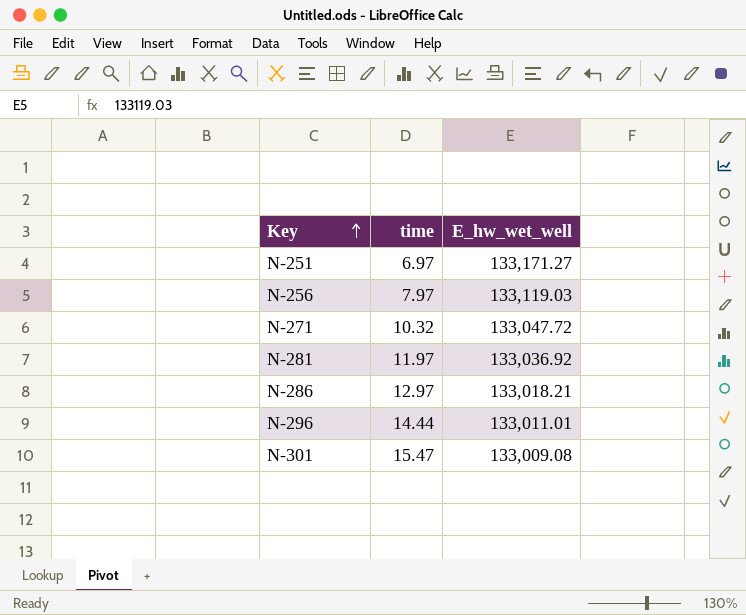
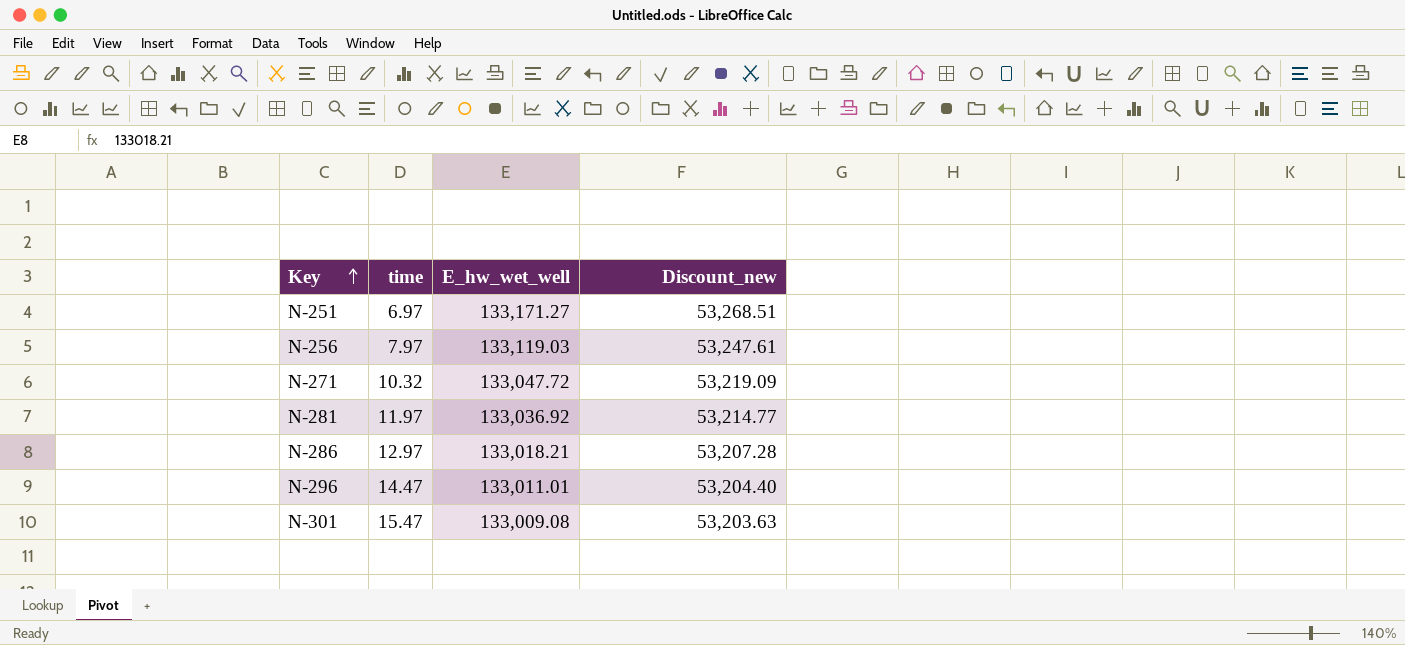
column Discount_new | formula: none -> [E_hw_wet_well] * 0.4
N-296 | time: 14.44 -> 14.47

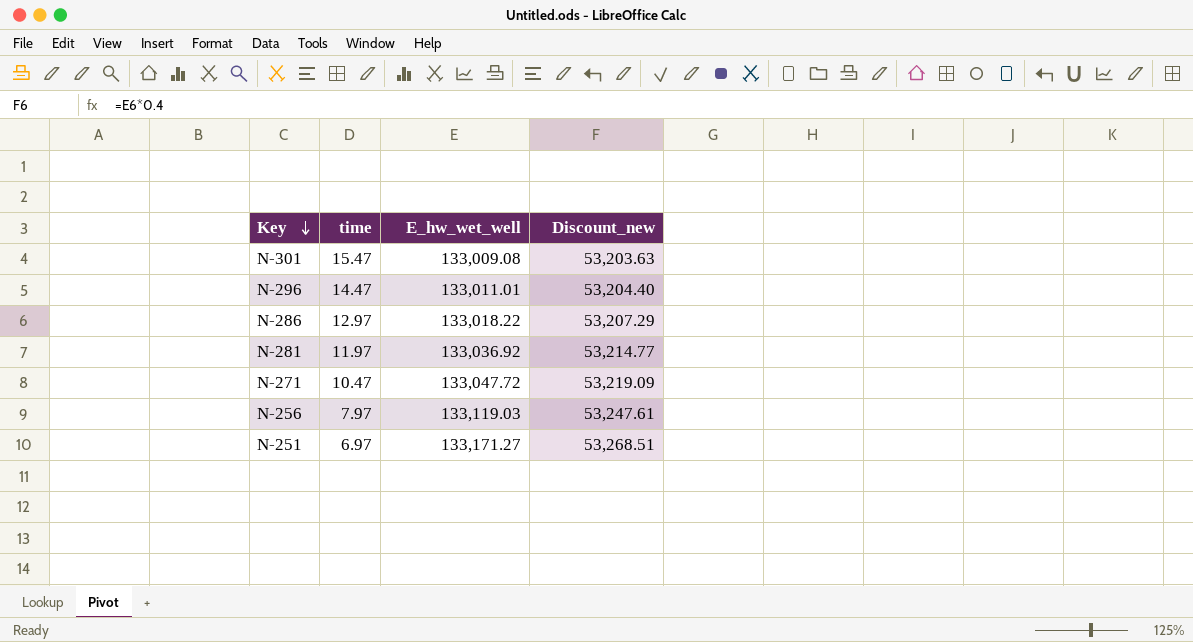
row order: Key ascending -> Key descending
N-286 | E_hw_wet_well: 133,018.21 -> 133,018.22
N-286 | Discount_new: 53,207.28 -> 53,207.29
N-271 | time: 10.32 -> 10.47

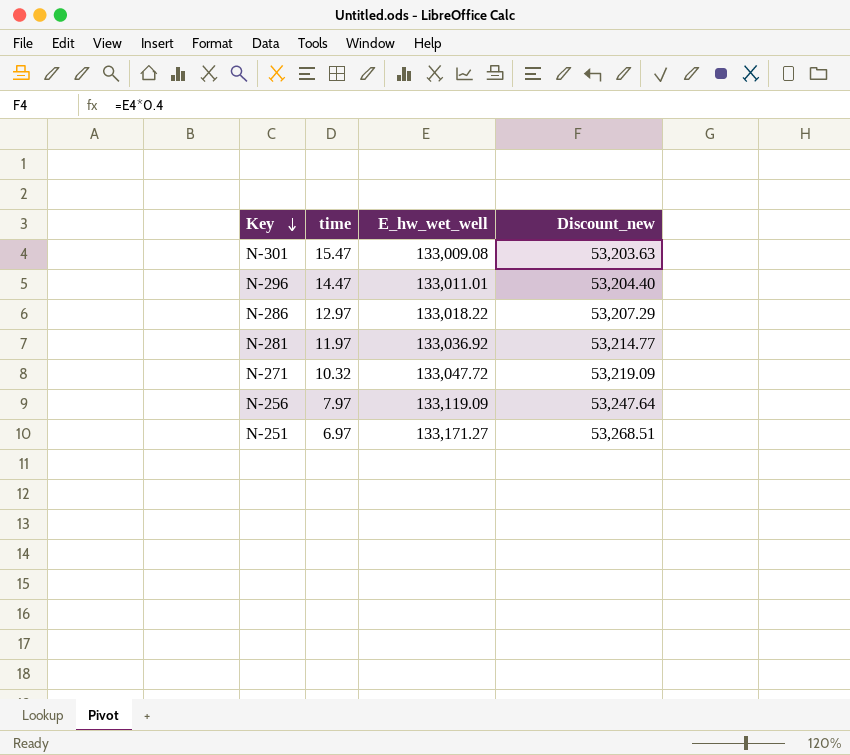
N-271 | time: 10.47 -> 10.32
N-256 | E_hw_wet_well: 133,119.03 -> 133,119.09
N-256 | Discount_new: 53,247.61 -> 53,247.64

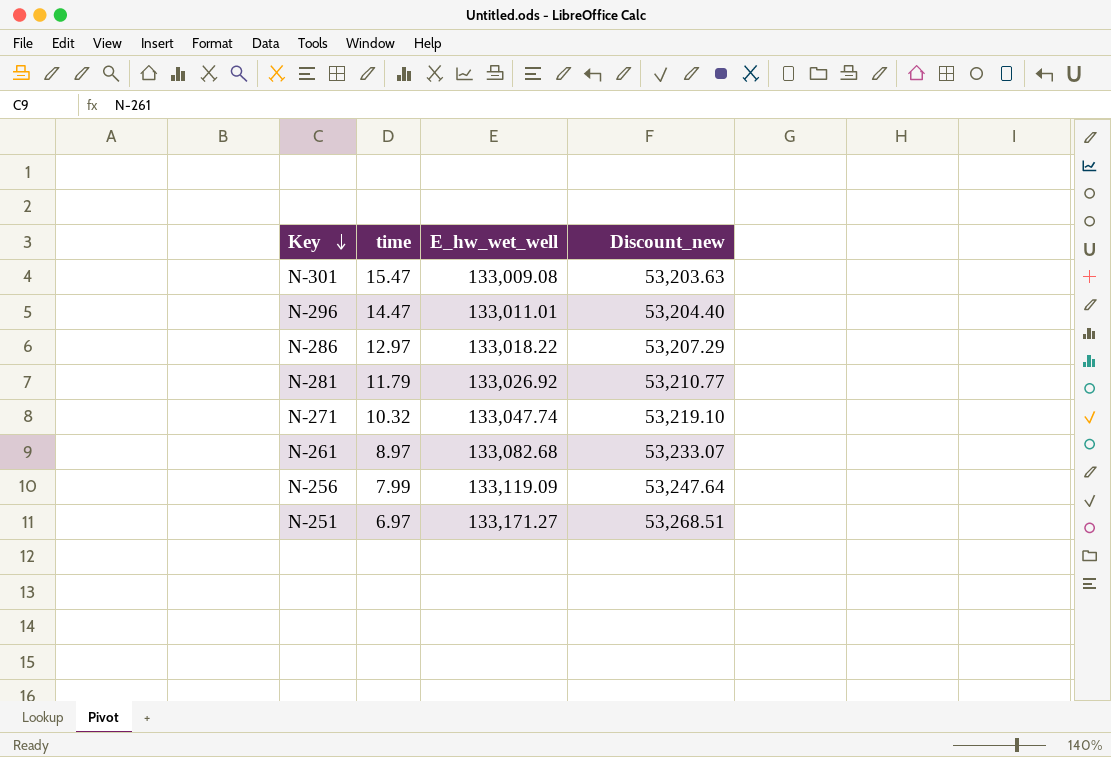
N-281 | time: 11.97 -> 11.79
N-281 | E_hw_wet_well: 133,036.92 -> 133,026.92
N-281 | Discount_new: 53,214.77 -> 53,210.77
N-271 | E_hw_wet_well: 133,047.72 -> 133,047.74
N-271 | Discount_new: 53,219.09 -> 53,219.10
row N-261: none -> 8.97 | 133,082.68 | 53,233.07
N-256 | time: 7.97 -> 7.99

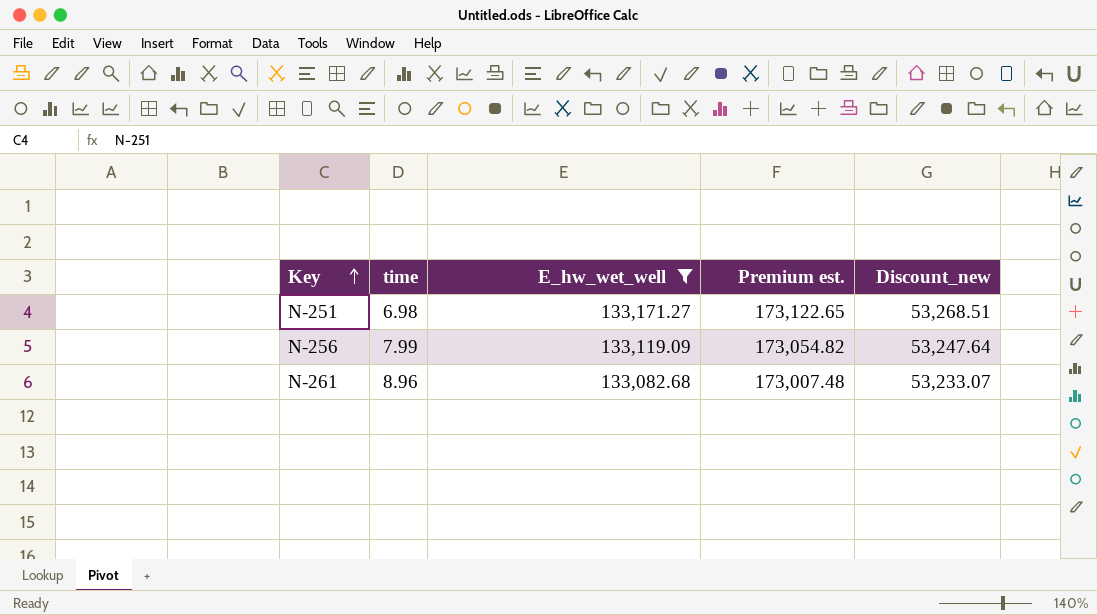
filter: none -> E_hw_wet_well >= 133,082.68
row order: Key descending -> Key ascending
column Premium est. | formula: none -> [E_hw_wet_well] * 1.3
N-251 | time: 6.97 -> 6.98
N-261 | time: 8.97 -> 8.96

